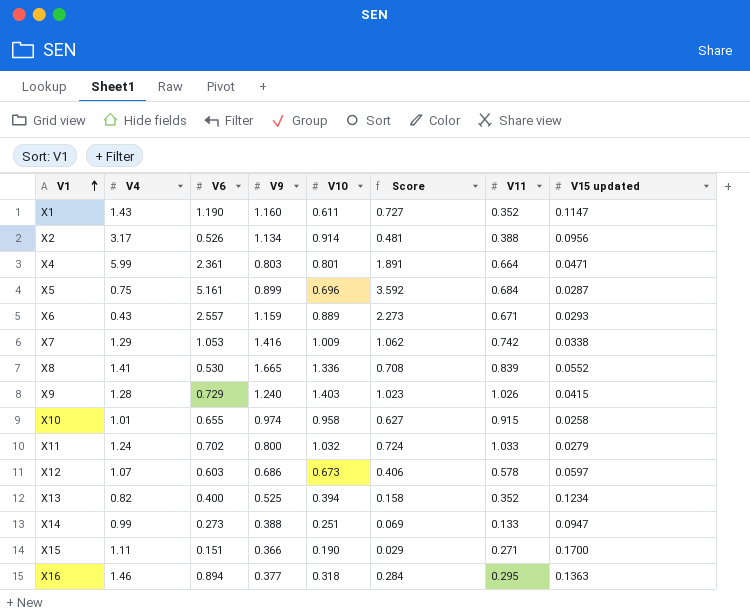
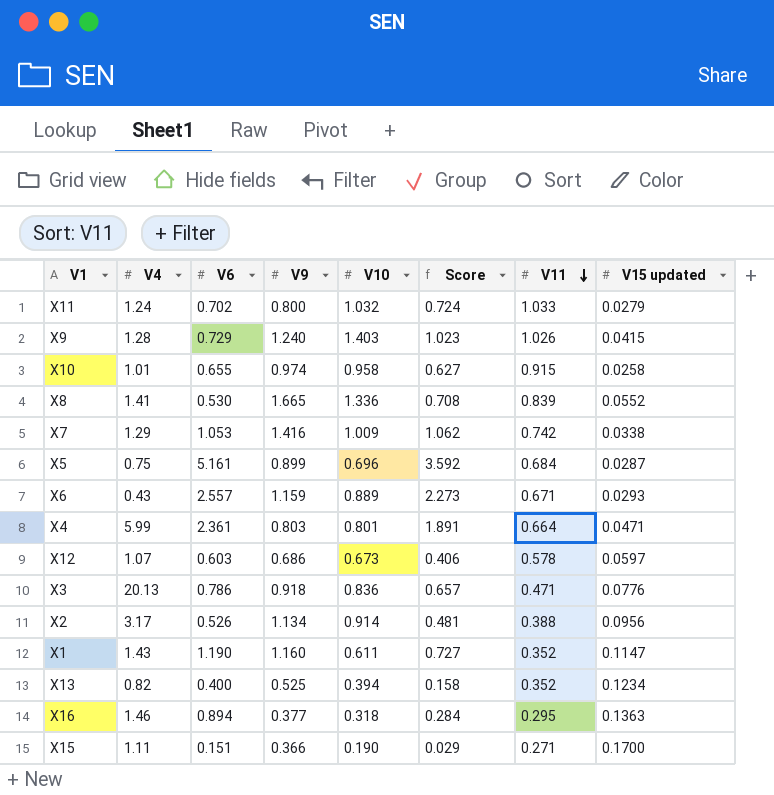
row order: V1 ascending -> V11 descending
row X14: 0.99 | 0.273 | 0.388 | 0.251 | 0.069 | 0.133 | 0.0947 -> none
row X3: none -> 20.13 | 0.786 | 0.918 | 0.836 | 0.657 | 0.471 | 0.0776

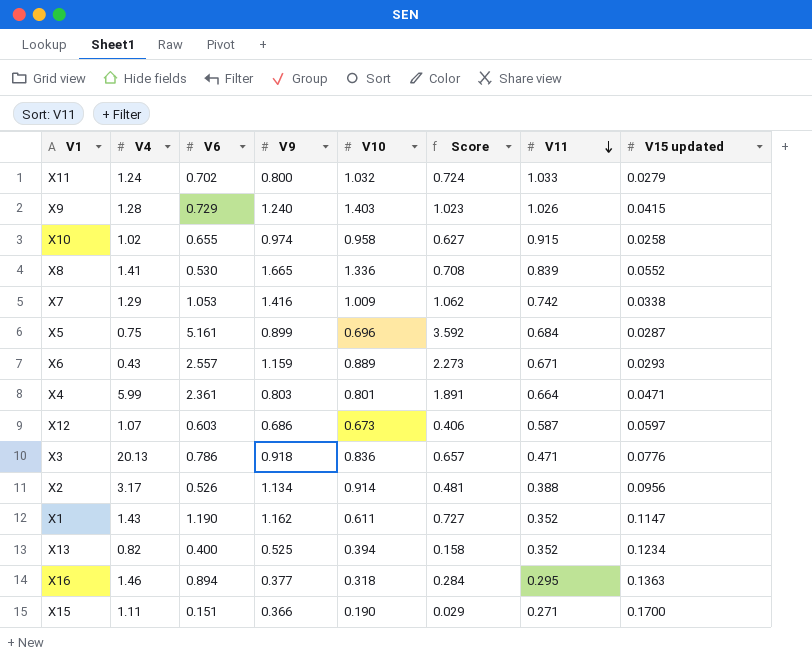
X10 | V4: 1.01 -> 1.02
X12 | V11: 0.578 -> 0.587
X1 | V9: 1.160 -> 1.162

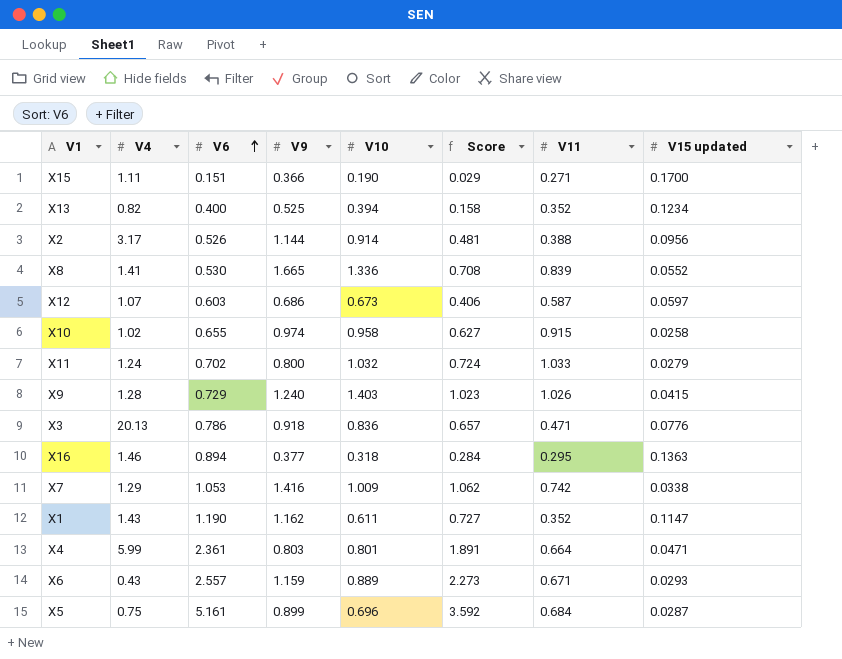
row order: V11 descending -> V6 ascending
X2 | V9: 1.134 -> 1.144

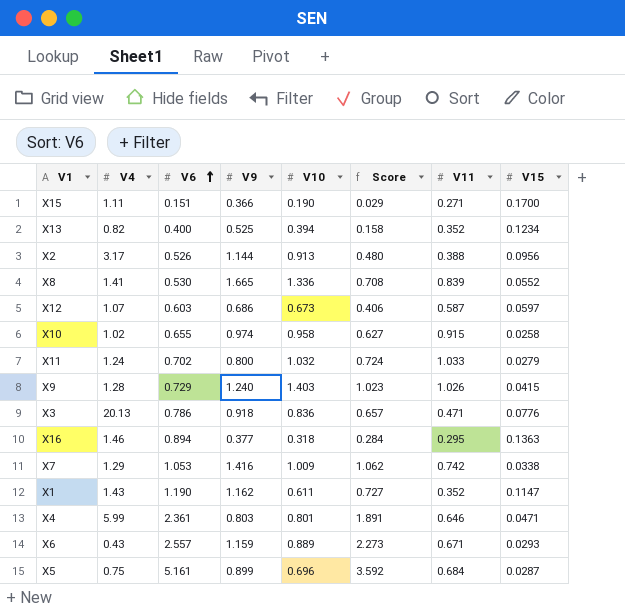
column name: V15 updated -> V15
X2 | V10: 0.914 -> 0.913
X2 | Score: 0.481 -> 0.480
X4 | V11: 0.664 -> 0.646

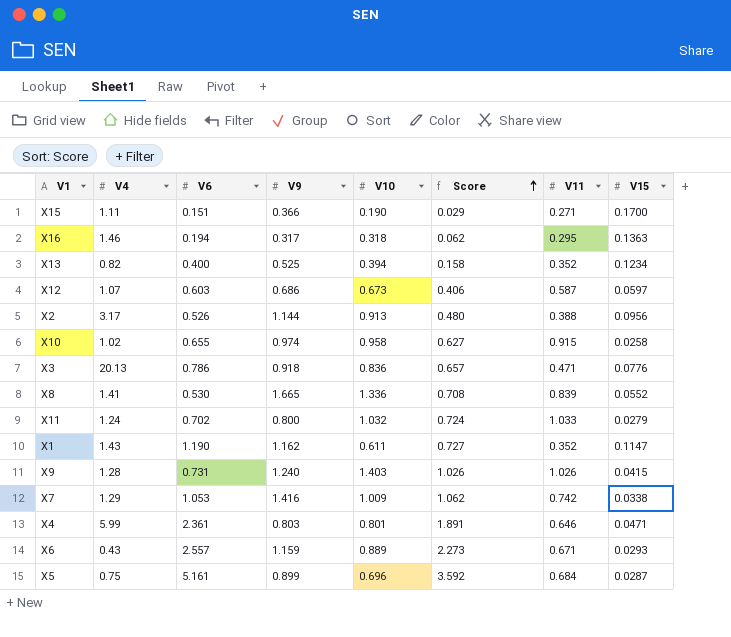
row order: V6 ascending -> Score ascending
X16 | V6: 0.894 -> 0.194
X16 | V9: 0.377 -> 0.317
X16 | Score: 0.284 -> 0.062
X9 | V6: 0.729 -> 0.731
X9 | Score: 1.023 -> 1.026

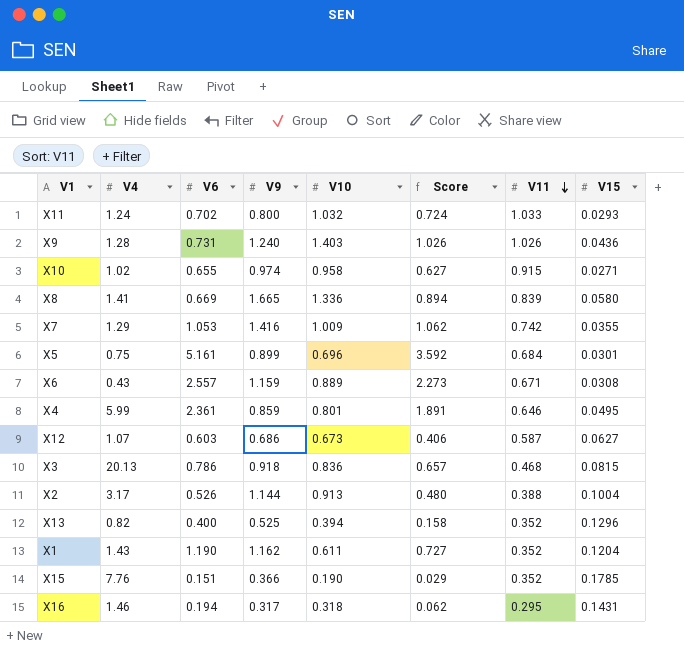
row order: Score ascending -> V11 descending
X11 | V15: 0.0279 -> 0.0293
X9 | V15: 0.0415 -> 0.0436
X10 | V15: 0.0258 -> 0.0271
X8 | V6: 0.530 -> 0.669
X8 | Score: 0.708 -> 0.894
X8 | V15: 0.0552 -> 0.0580
X7 | V15: 0.0338 -> 0.0355
X5 | V15: 0.0287 -> 0.0301
X6 | V15: 0.0293 -> 0.0308
X4 | V9: 0.803 -> 0.859
X4 | V15: 0.0471 -> 0.0495
X12 | V15: 0.0597 -> 0.0627
X3 | V11: 0.471 -> 0.468
X3 | V15: 0.0776 -> 0.0815
X2 | V15: 0.0956 -> 0.1004
X13 | V15: 0.1234 -> 0.1296
X1 | V15: 0.1147 -> 0.1204
X15 | V4: 1.11 -> 7.76
X15 | V11: 0.271 -> 0.352
X15 | V15: 0.1700 -> 0.1785
X16 | V15: 0.1363 -> 0.1431

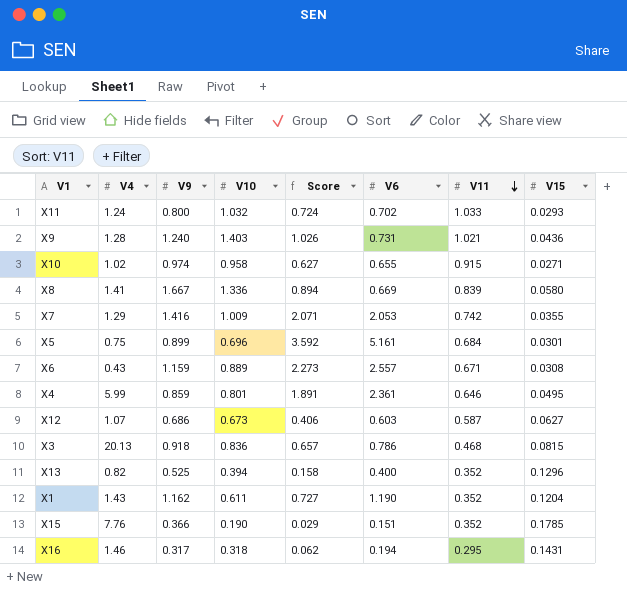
column V6 | position: 3 -> 6
row X2: 3.17 | 0.526 | 1.144 | 0.913 | 0.480 | 0.388 | 0.1004 -> none
X9 | V11: 1.026 -> 1.021
X8 | V9: 1.665 -> 1.667
X7 | Score: 1.062 -> 2.071
X7 | V6: 1.053 -> 2.053

